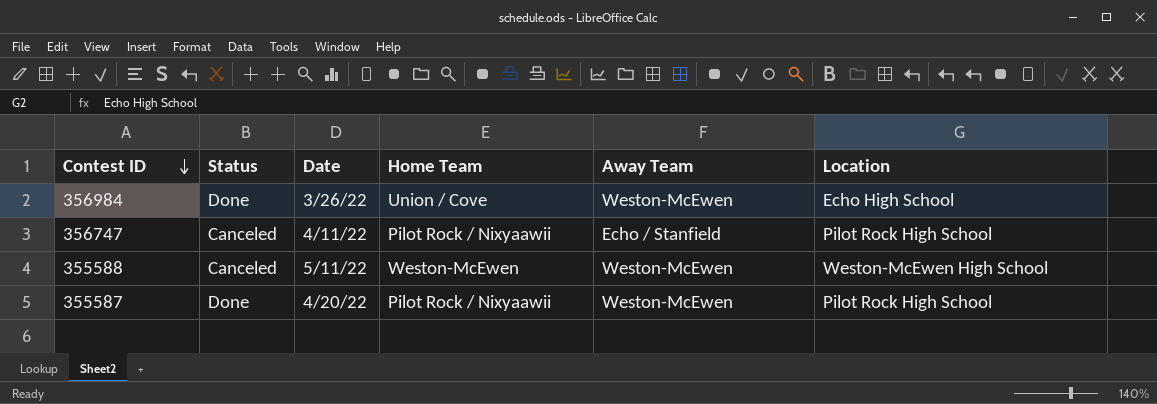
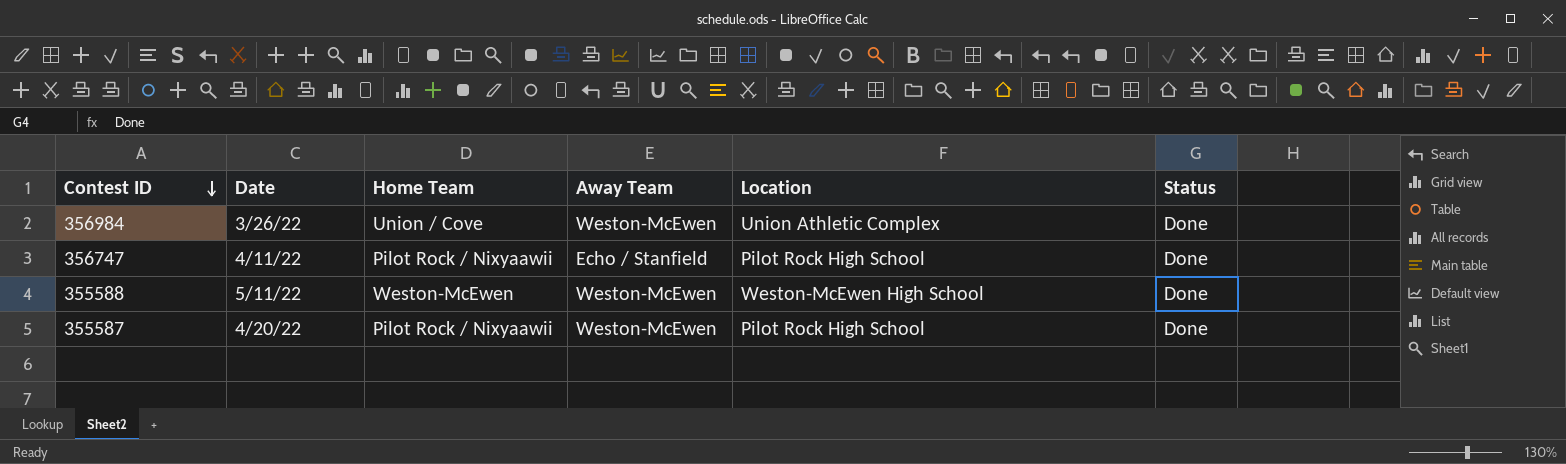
column Status | position: 2 -> 6
356984 | Location: Echo High School -> Union Athletic Complex
356747 | Status: Canceled -> Done
355588 | Status: Canceled -> Done

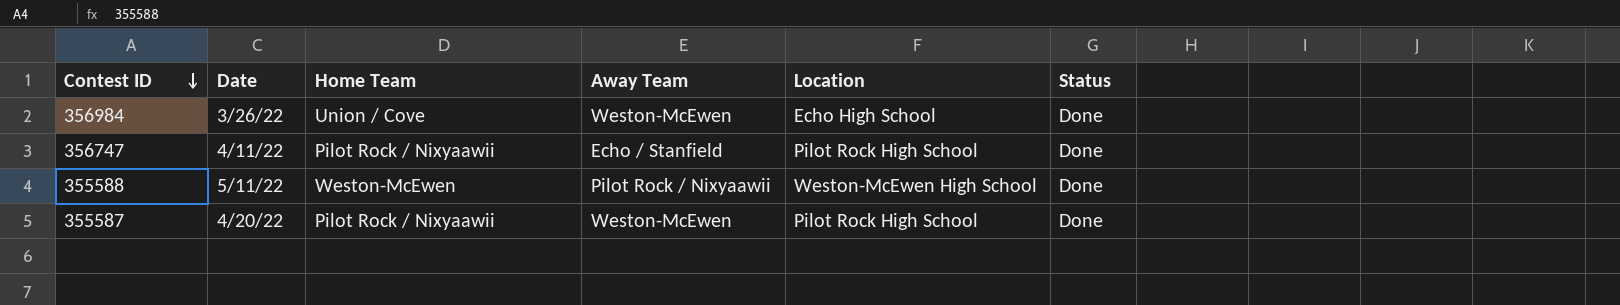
356984 | Location: Union Athletic Complex -> Echo High School
355588 | Away Team: Weston-McEwen -> Pilot Rock / Nixyaawii

